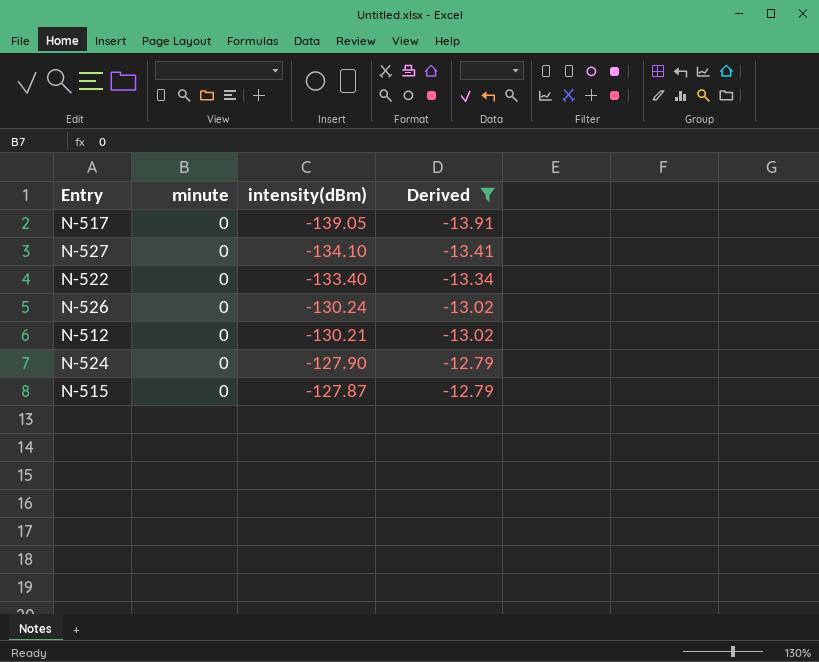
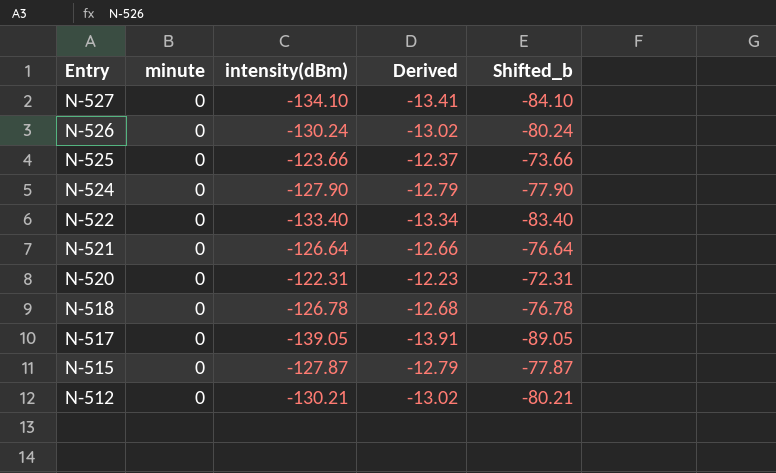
filter: Derived <= -12.79 -> none
row order: intensity(dBm) ascending -> Entry descending
column Shifted_b | formula: none -> [intensity(dBm)] + 50

